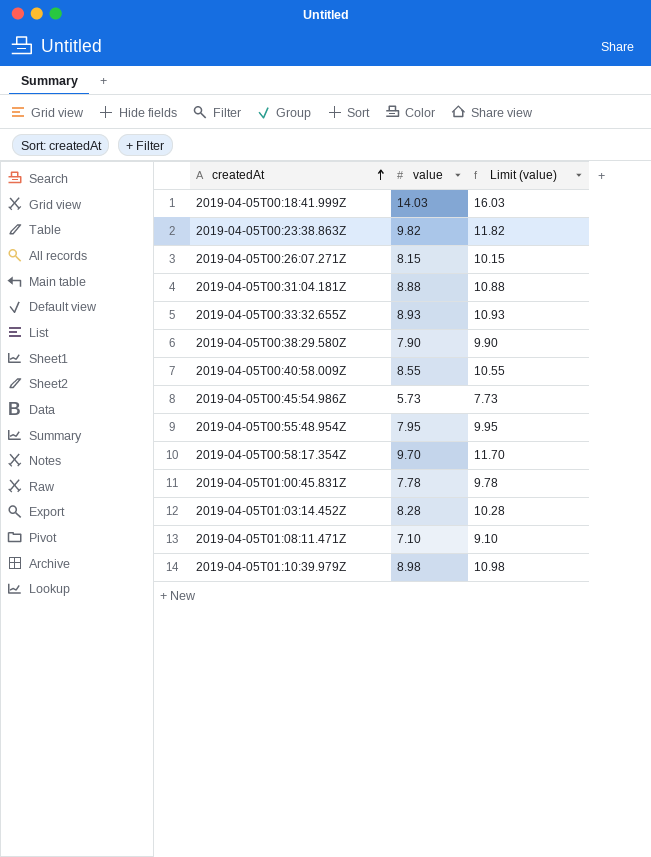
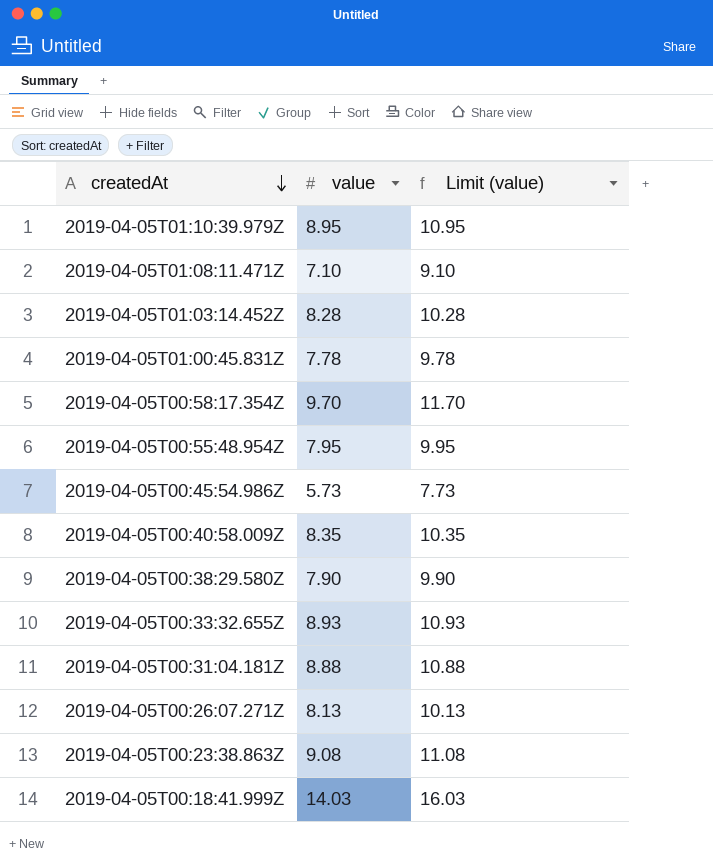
row order: createdAt ascending -> createdAt descending
2019-04-05T01:10:39.979Z | value: 8.98 -> 8.95
2019-04-05T01:10:39.979Z | Limit (value): 10.98 -> 10.95
2019-04-05T00:40:58.009Z | value: 8.55 -> 8.35
2019-04-05T00:40:58.009Z | Limit (value): 10.55 -> 10.35
2019-04-05T00:26:07.271Z | value: 8.15 -> 8.13
2019-04-05T00:26:07.271Z | Limit (value): 10.15 -> 10.13
2019-04-05T00:23:38.863Z | value: 9.82 -> 9.08
2019-04-05T00:23:38.863Z | Limit (value): 11.82 -> 11.08

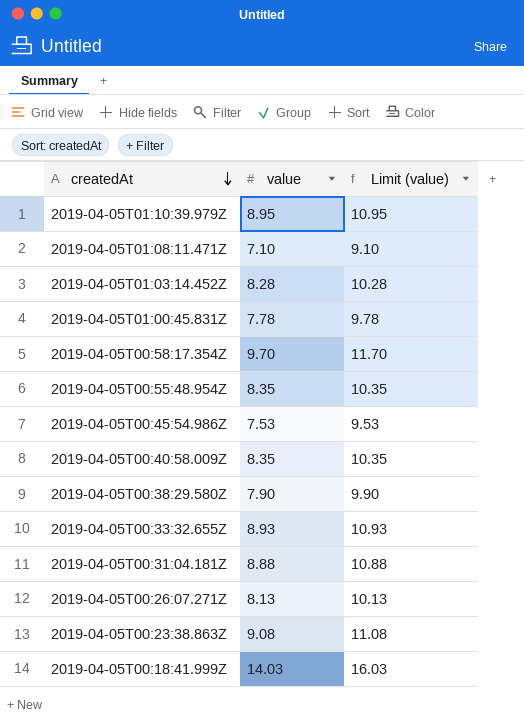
2019-04-05T00:55:48.954Z | value: 7.95 -> 8.35
2019-04-05T00:55:48.954Z | Limit (value): 9.95 -> 10.35
2019-04-05T00:45:54.986Z | value: 5.73 -> 7.53
2019-04-05T00:45:54.986Z | Limit (value): 7.73 -> 9.53

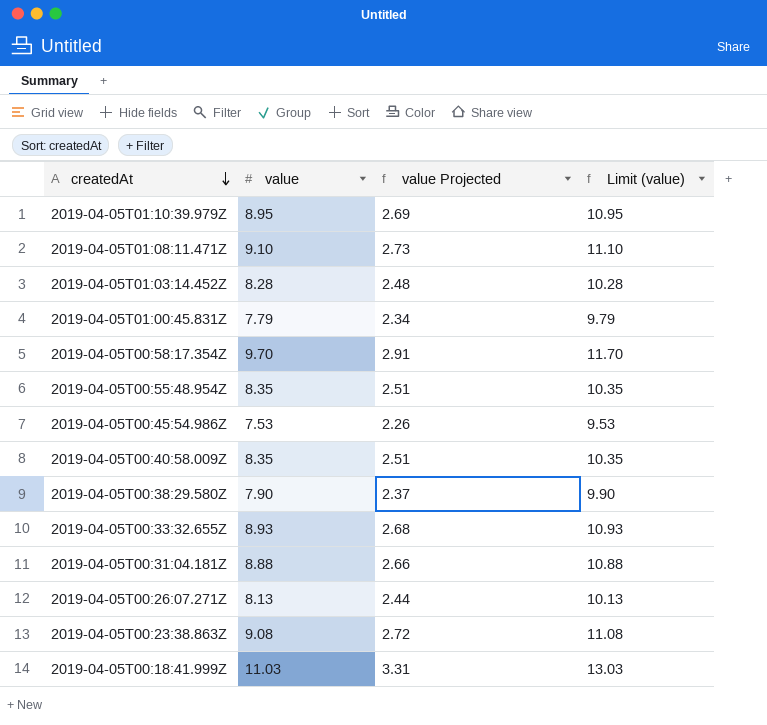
column value Projected | formula: none -> [value] * 0.3
2019-04-05T01:08:11.471Z | value: 7.10 -> 9.10
2019-04-05T01:08:11.471Z | Limit (value): 9.10 -> 11.10
2019-04-05T01:00:45.831Z | value: 7.78 -> 7.79
2019-04-05T01:00:45.831Z | Limit (value): 9.78 -> 9.79
2019-04-05T00:18:41.999Z | value: 14.03 -> 11.03
2019-04-05T00:18:41.999Z | Limit (value): 16.03 -> 13.03

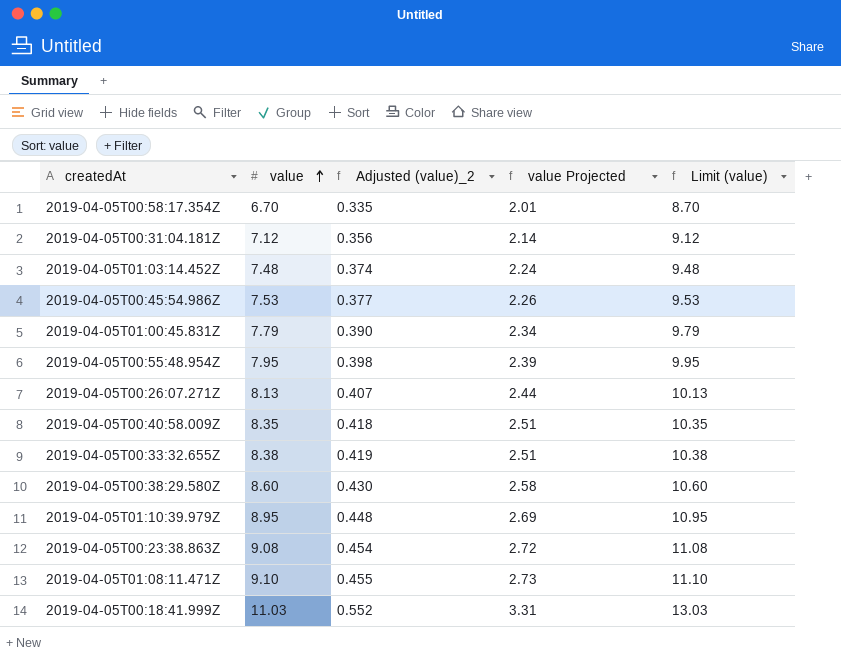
row order: createdAt descending -> value ascending
column Adjusted (value)_2 | formula: none -> [value] * 0.05
2019-04-05T00:58:17.354Z | value: 9.70 -> 6.70
2019-04-05T00:58:17.354Z | value Projected: 2.91 -> 2.01
2019-04-05T00:58:17.354Z | Limit (value): 11.70 -> 8.70
2019-04-05T00:31:04.181Z | value: 8.88 -> 7.12
2019-04-05T00:31:04.181Z | value Projected: 2.66 -> 2.14
2019-04-05T00:31:04.181Z | Limit (value): 10.88 -> 9.12
2019-04-05T01:03:14.452Z | value: 8.28 -> 7.48
2019-04-05T01:03:14.452Z | value Projected: 2.48 -> 2.24
2019-04-05T01:03:14.452Z | Limit (value): 10.28 -> 9.48
2019-04-05T00:55:48.954Z | value: 8.35 -> 7.95
2019-04-05T00:55:48.954Z | value Projected: 2.51 -> 2.39
2019-04-05T00:55:48.954Z | Limit (value): 10.35 -> 9.95
2019-04-05T00:33:32.655Z | value: 8.93 -> 8.38
2019-04-05T00:33:32.655Z | value Projected: 2.68 -> 2.51
2019-04-05T00:33:32.655Z | Limit (value): 10.93 -> 10.38
2019-04-05T00:38:29.580Z | value: 7.90 -> 8.60
2019-04-05T00:38:29.580Z | value Projected: 2.37 -> 2.58
2019-04-05T00:38:29.580Z | Limit (value): 9.90 -> 10.60

